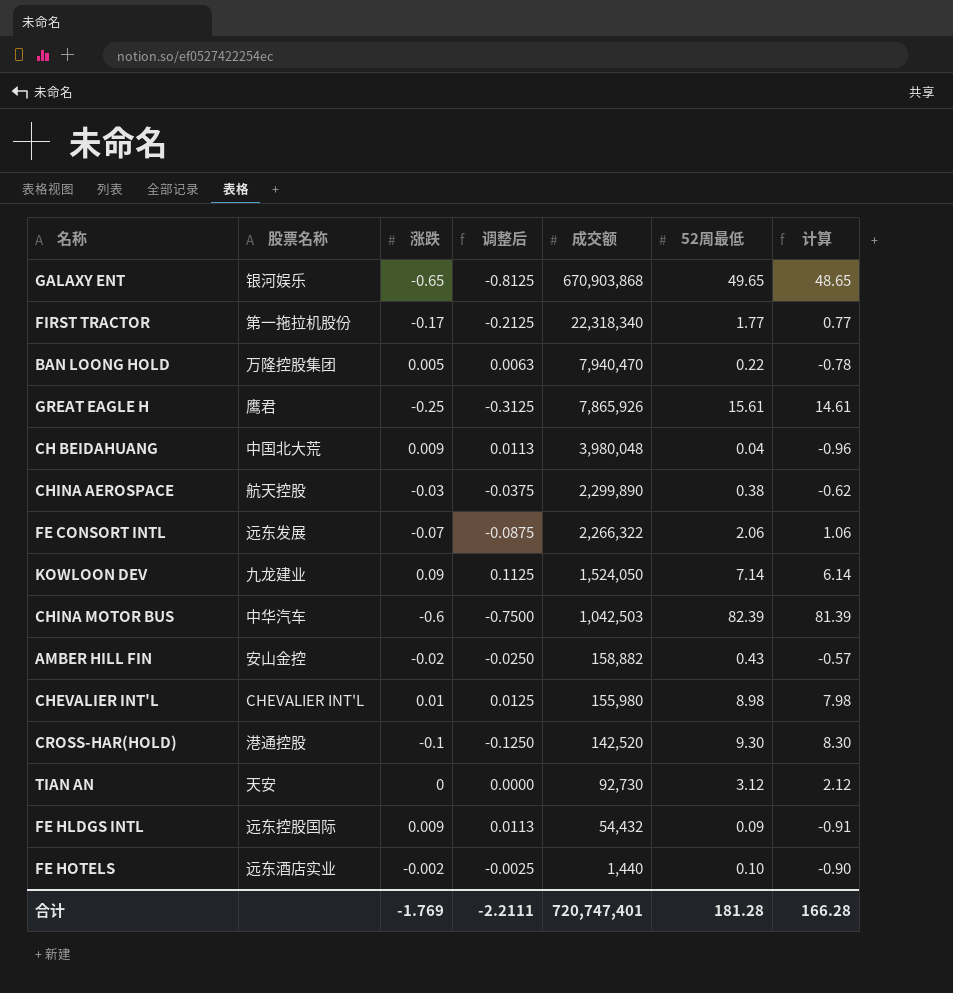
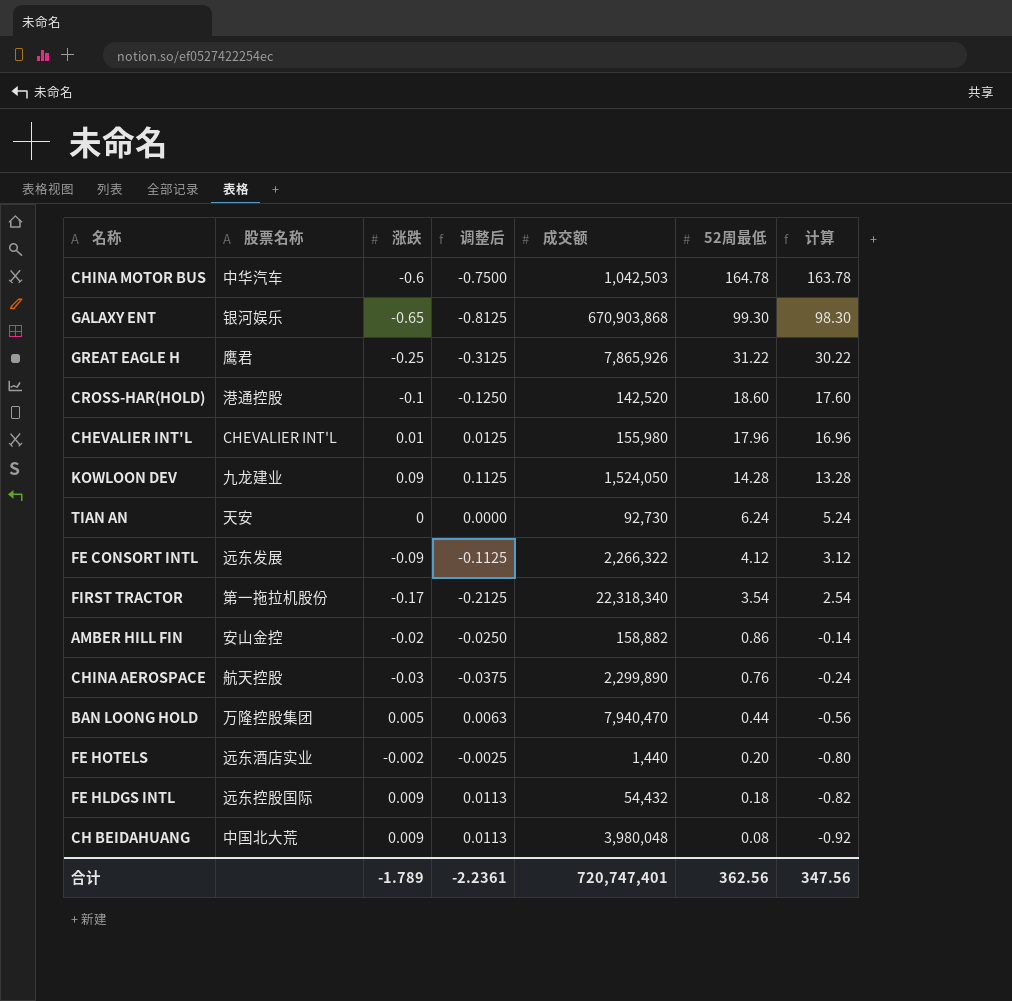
row order: 成交额 descending -> 52周最低 descending
CHINA MOTOR BUS | 52周最低: 82.39 -> 164.78
CHINA MOTOR BUS | 计算: 81.39 -> 163.78
GALAXY ENT | 52周最低: 49.65 -> 99.30
GALAXY ENT | 计算: 48.65 -> 98.30
GREAT EAGLE H | 52周最低: 15.61 -> 31.22
GREAT EAGLE H | 计算: 14.61 -> 30.22
CROSS-HAR(HOLD) | 52周最低: 9.30 -> 18.60
CROSS-HAR(HOLD) | 计算: 8.30 -> 17.60
CHEVALIER INT'L | 52周最低: 8.98 -> 17.96
CHEVALIER INT'L | 计算: 7.98 -> 16.96
KOWLOON DEV | 52周最低: 7.14 -> 14.28
KOWLOON DEV | 计算: 6.14 -> 13.28
TIAN AN | 52周最低: 3.12 -> 6.24
TIAN AN | 计算: 2.12 -> 5.24
FE CONSORT INTL | 涨跌: -0.07 -> -0.09
FE CONSORT INTL | 调整后: -0.0875 -> -0.1125
FE CONSORT INTL | 52周最低: 2.06 -> 4.12
FE CONSORT INTL | 计算: 1.06 -> 3.12
FIRST TRACTOR | 52周最低: 1.77 -> 3.54
FIRST TRACTOR | 计算: 0.77 -> 2.54
AMBER HILL FIN | 52周最低: 0.43 -> 0.86
AMBER HILL FIN | 计算: -0.57 -> -0.14
CHINA AEROSPACE | 52周最低: 0.38 -> 0.76
CHINA AEROSPACE | 计算: -0.62 -> -0.24
BAN LOONG HOLD | 52周最低: 0.22 -> 0.44
BAN LOONG HOLD | 计算: -0.78 -> -0.56
FE HOTELS | 52周最低: 0.10 -> 0.20
FE HOTELS | 计算: -0.90 -> -0.80
FE HLDGS INTL | 52周最低: 0.09 -> 0.18
FE HLDGS INTL | 计算: -0.91 -> -0.82
CH BEIDAHUANG | 52周最低: 0.04 -> 0.08
CH BEIDAHUANG | 计算: -0.96 -> -0.92
合计 | 涨跌: -1.769 -> -1.789
合计 | 调整后: -2.2111 -> -2.2361
合计 | 52周最低: 181.28 -> 362.56
合计 | 计算: 166.28 -> 347.56

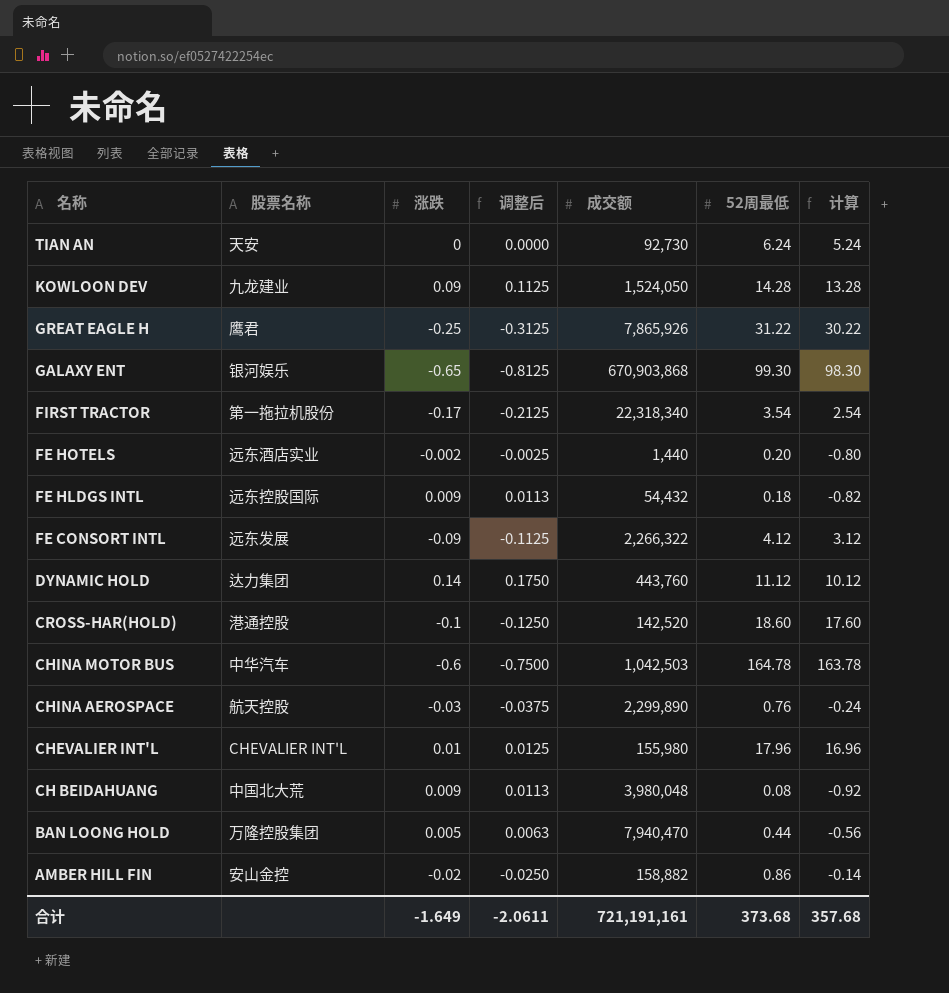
row order: 52周最低 descending -> 名称 descending
row DYNAMIC HOLD: none -> 达力集团 | 0.14 | 0.1750 | 443,760 | 11.12 | 10.12
合计 | 涨跌: -1.789 -> -1.649
合计 | 调整后: -2.2361 -> -2.0611
合计 | 成交额: 720,747,401 -> 721,191,161
合计 | 52周最低: 362.56 -> 373.68
合计 | 计算: 347.56 -> 357.68

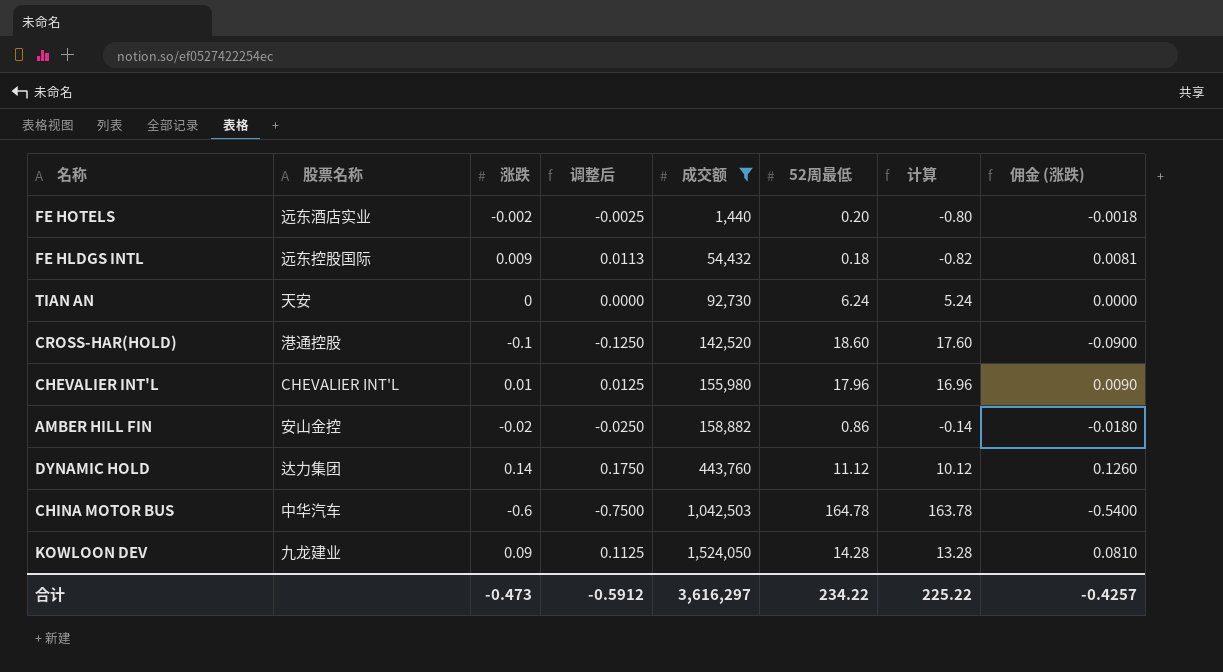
filter: none -> 成交额 <= 1,524,050
row order: 名称 descending -> 成交额 ascending
column 佣金 (涨跌) | formula: none -> [涨跌] * 0.9
合计 | 涨跌: -1.649 -> -0.473
合计 | 调整后: -2.0611 -> -0.5912
合计 | 成交额: 721,191,161 -> 3,616,297
合计 | 52周最低: 373.68 -> 234.22
合计 | 计算: 357.68 -> 225.22

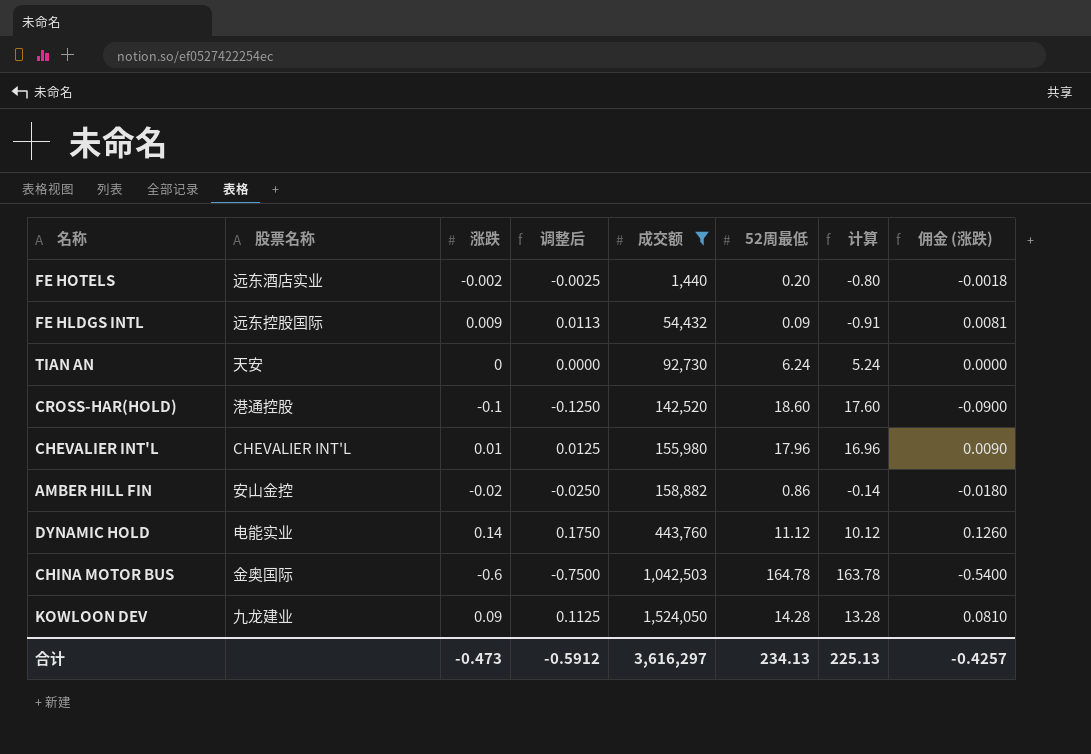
FE HLDGS INTL | 52周最低: 0.18 -> 0.09
FE HLDGS INTL | 计算: -0.82 -> -0.91
DYNAMIC HOLD | 股票名称: 达力集团 -> 电能实业
CHINA MOTOR BUS | 股票名称: 中华汽车 -> 金奥国际
合计 | 52周最低: 234.22 -> 234.13
合计 | 计算: 225.22 -> 225.13

